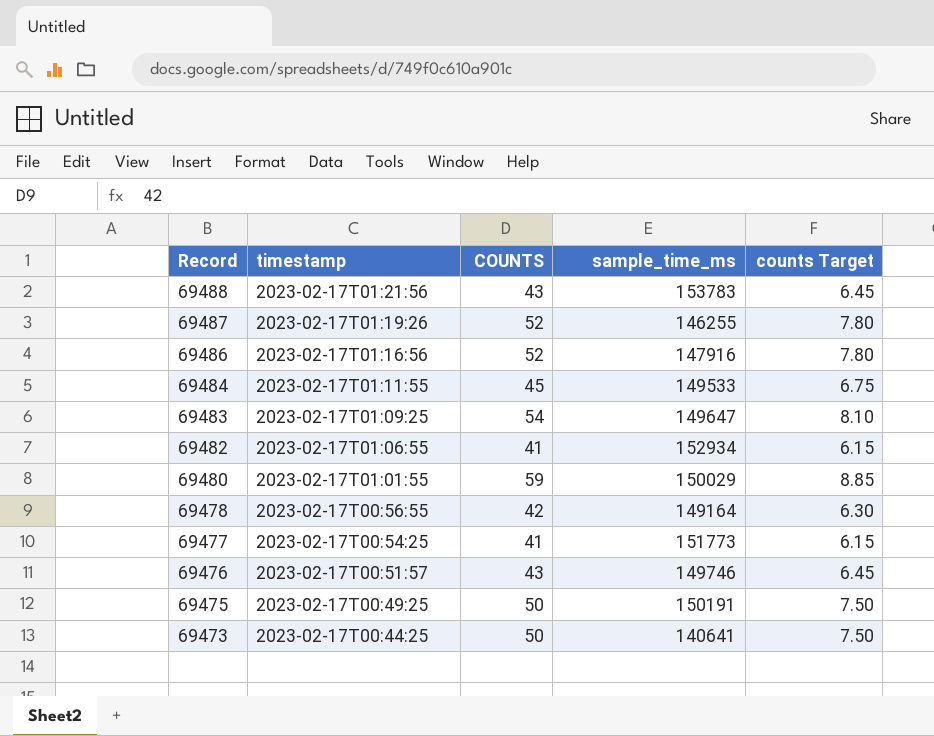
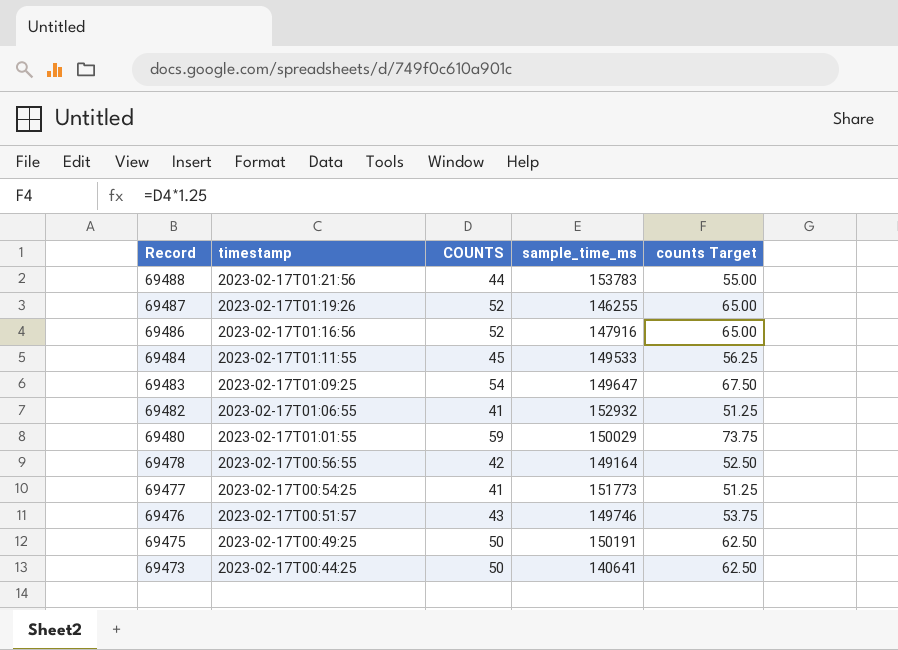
column counts Target | formula: [COUNTS] * 0.15 -> [COUNTS] * 1.25
69488 | COUNTS: 43 -> 44
69482 | sample_time_ms: 152934 -> 152932

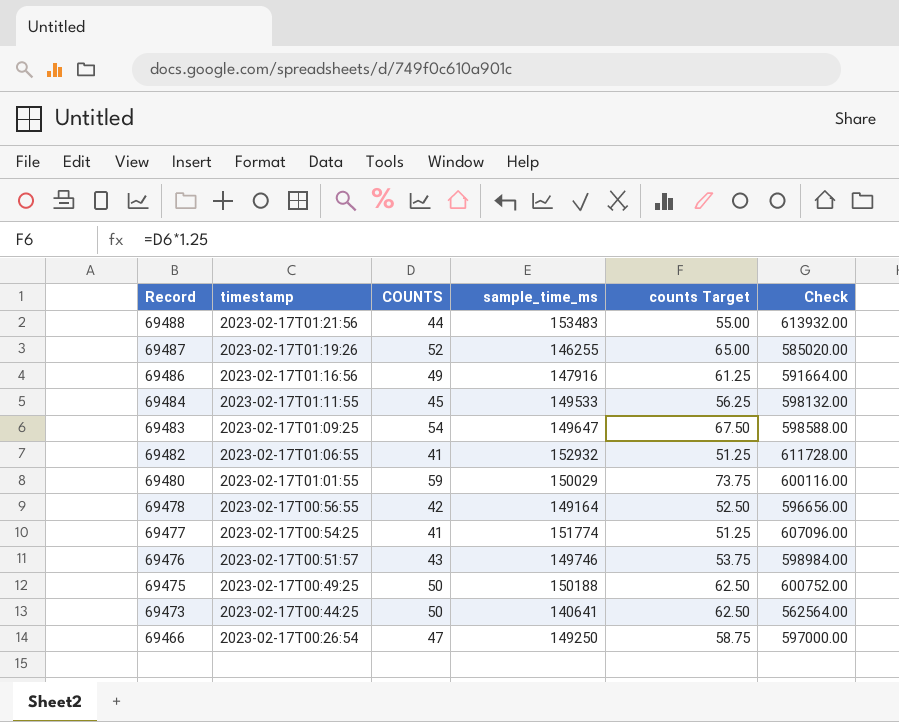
column Check | formula: none -> [sample_time_ms] * 4
69488 | sample_time_ms: 153783 -> 153483
69486 | COUNTS: 52 -> 49
69486 | counts Target: 65.00 -> 61.25
69477 | sample_time_ms: 151773 -> 151774
69475 | sample_time_ms: 150191 -> 150188
row 69466: none -> 2023-02-17T00:26:54 | 47 | 149250 | 58.75 | 597000.00

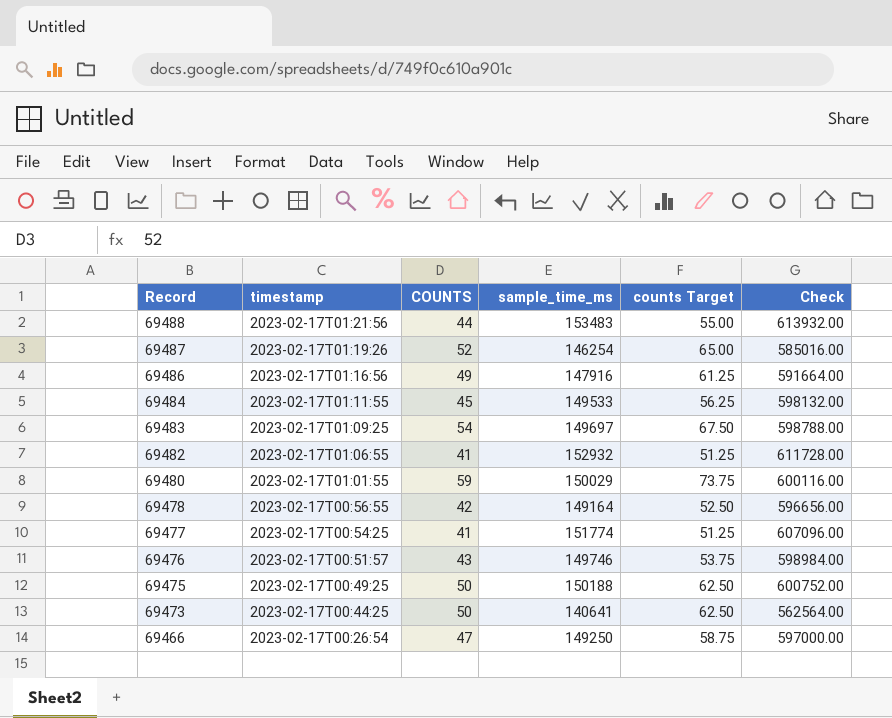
69487 | sample_time_ms: 146255 -> 146254
69487 | Check: 585020.00 -> 585016.00
69483 | sample_time_ms: 149647 -> 149697
69483 | Check: 598588.00 -> 598788.00

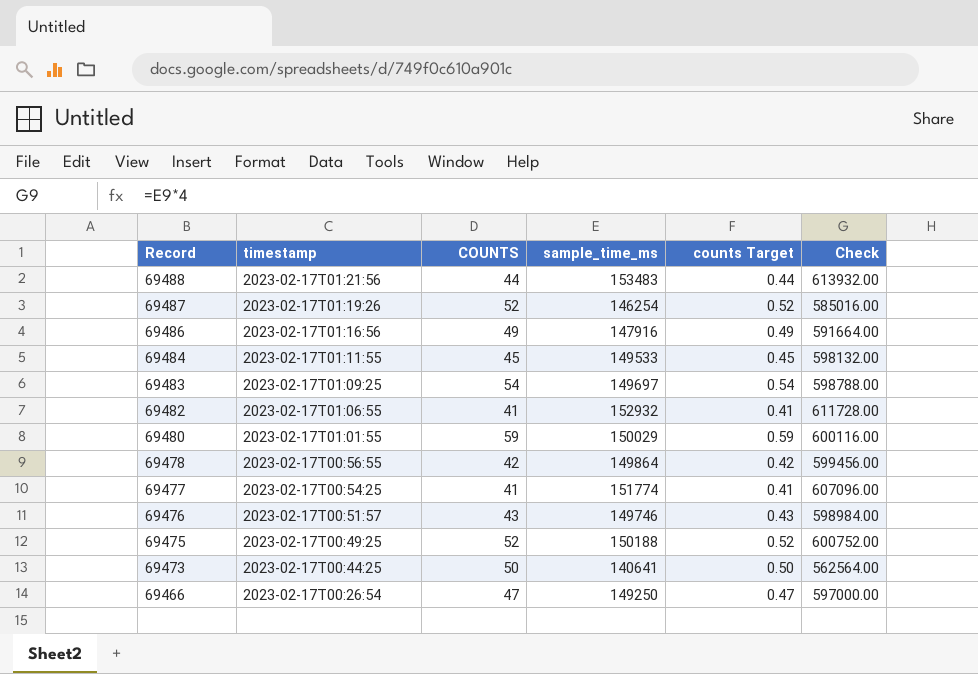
column counts Target | formula: [COUNTS] * 1.25 -> [COUNTS] * 0.01
69478 | sample_time_ms: 149164 -> 149864
69478 | Check: 596656.00 -> 599456.00
69475 | COUNTS: 50 -> 52

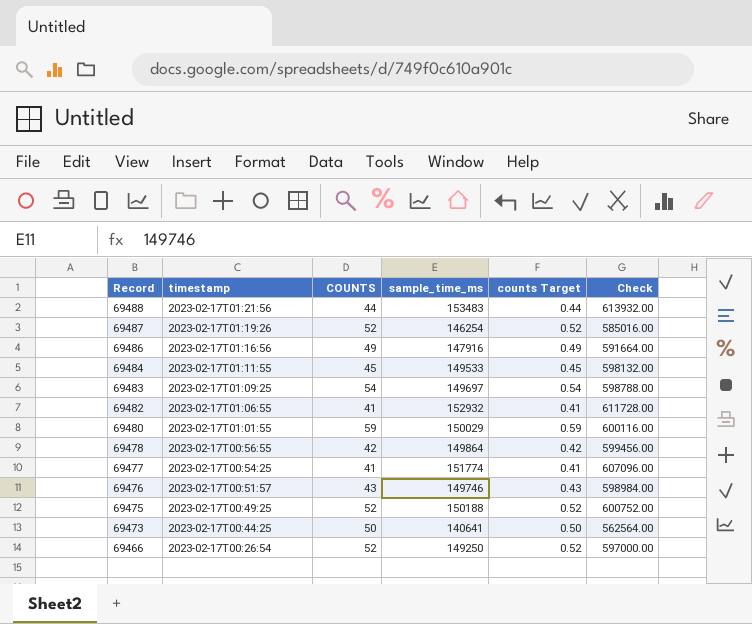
69466 | COUNTS: 47 -> 52
69466 | counts Target: 0.47 -> 0.52

